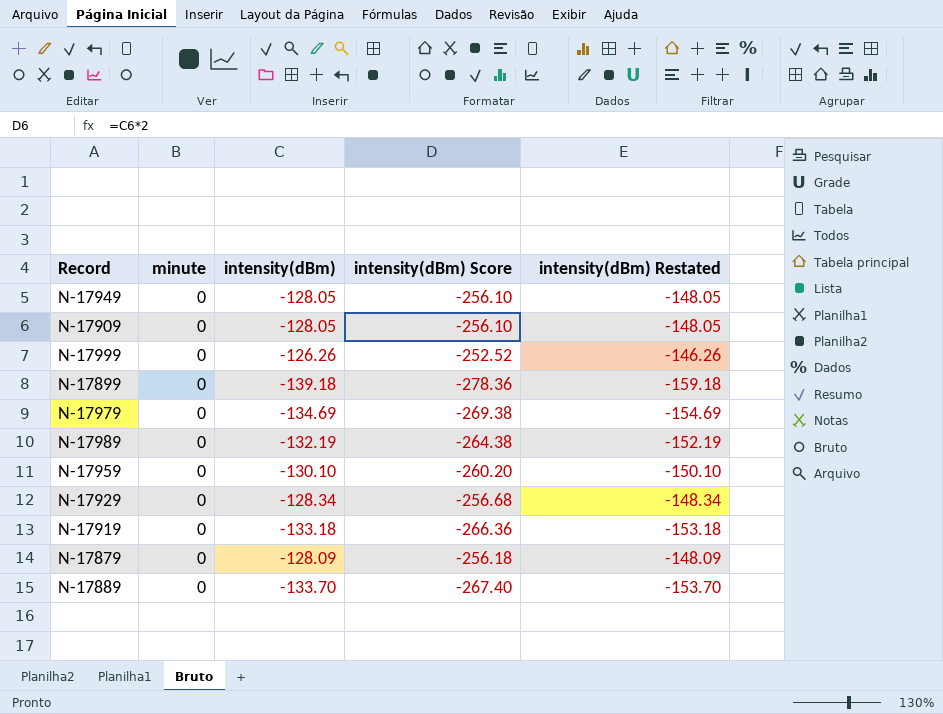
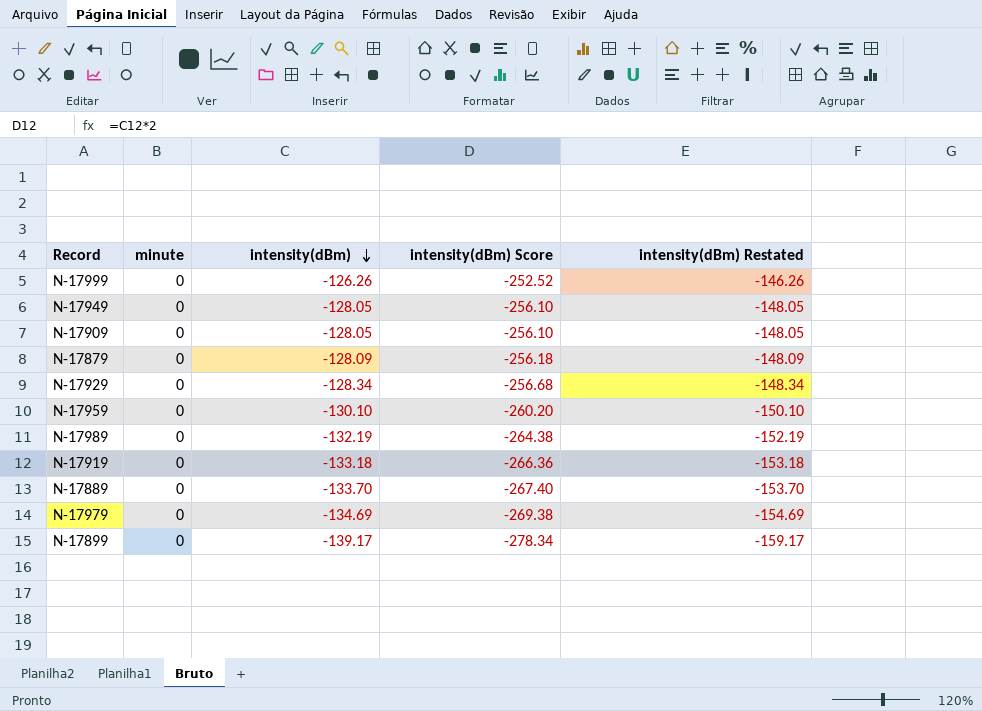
row order: none -> intensity(dBm) descending
N-17899 | intensity(dBm): -139.18 -> -139.17
N-17899 | intensity(dBm) Score: -278.36 -> -278.34
N-17899 | intensity(dBm) Restated: -159.18 -> -159.17

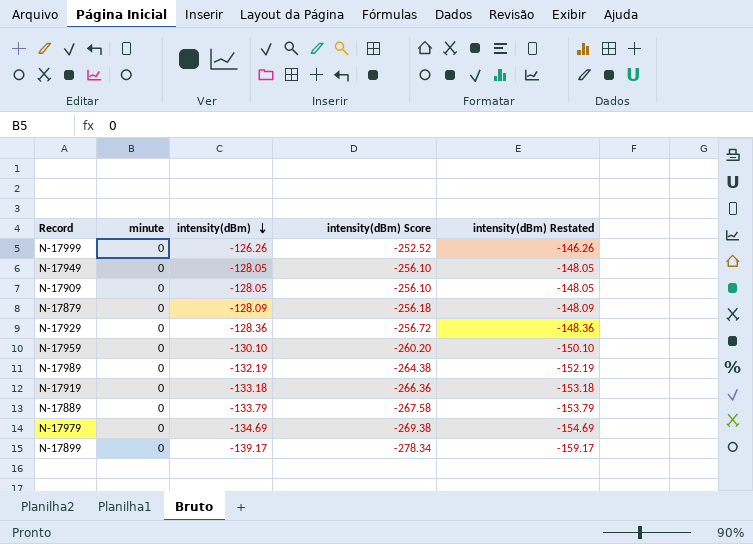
N-17929 | intensity(dBm): -128.34 -> -128.36
N-17929 | intensity(dBm) Score: -256.68 -> -256.72
N-17929 | intensity(dBm) Restated: -148.34 -> -148.36
N-17889 | intensity(dBm): -133.70 -> -133.79
N-17889 | intensity(dBm) Score: -267.40 -> -267.58
N-17889 | intensity(dBm) Restated: -153.70 -> -153.79

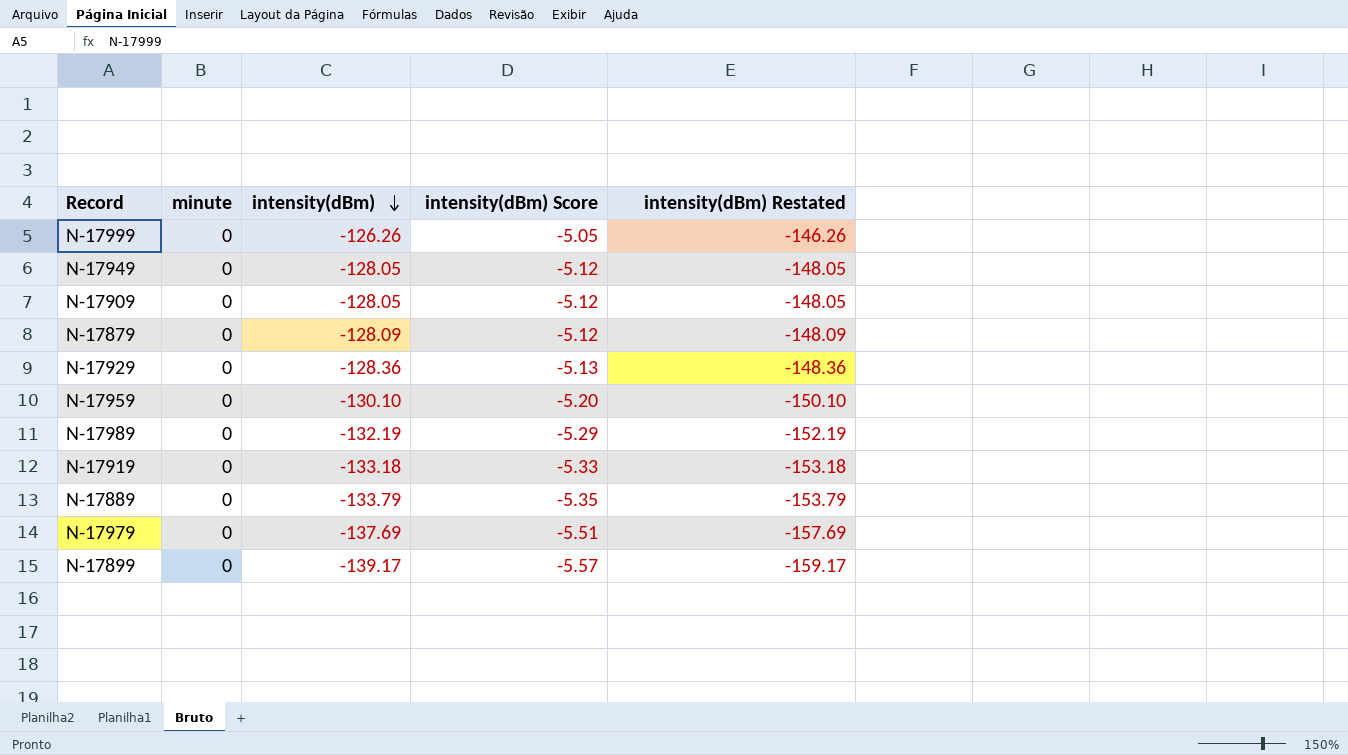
column intensity(dBm) Score | formula: [intensity(dBm)] * 2 -> [intensity(dBm)] * 0.04
N-17979 | intensity(dBm): -134.69 -> -137.69
N-17979 | intensity(dBm) Restated: -154.69 -> -157.69

